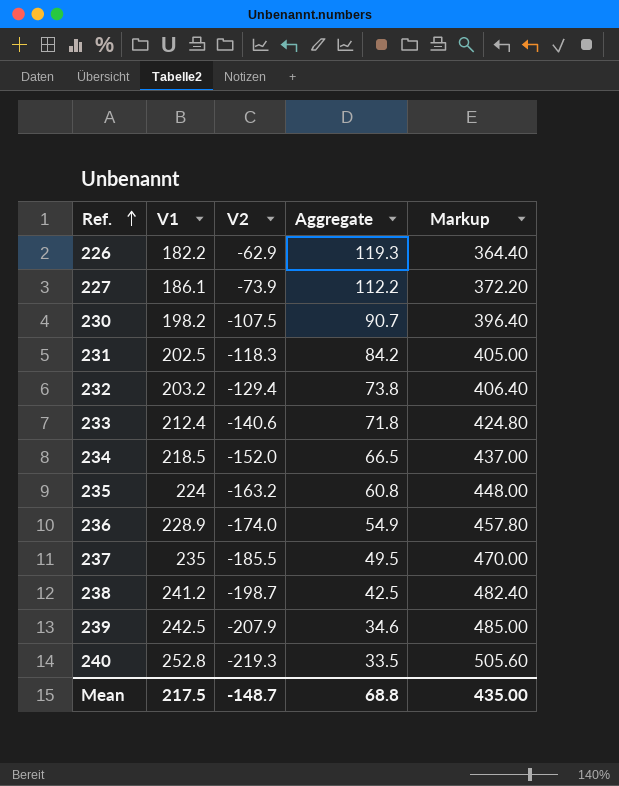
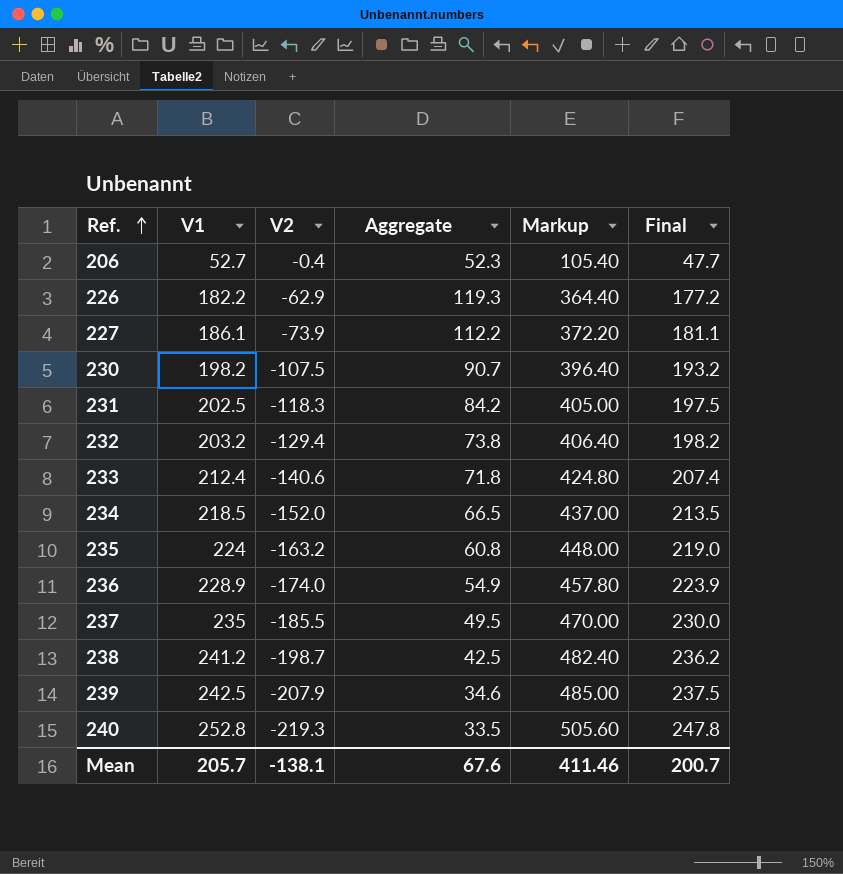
column Final | formula: none -> [V1] - 5
row 206: none -> 52.7 | -0.4 | 52.3 | 105.40 | 47.7
Mean | V1: 217.5 -> 205.7
Mean | V2: -148.7 -> -138.1
Mean | Aggregate: 68.8 -> 67.6
Mean | Markup: 435.00 -> 411.46

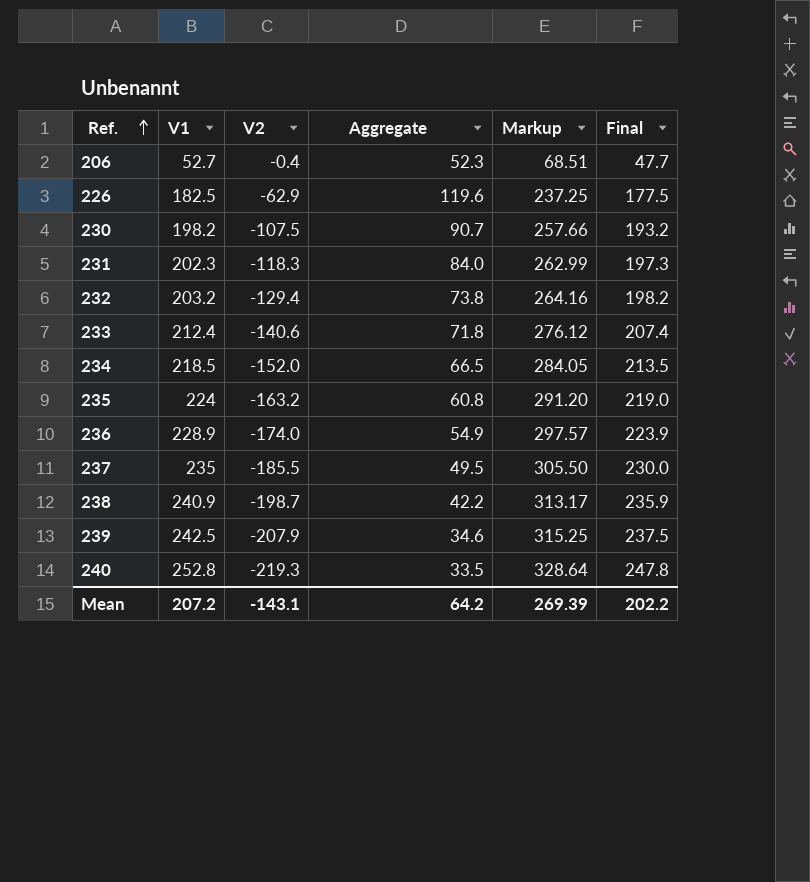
column Markup | formula: [V1] * 2 -> [V1] * 1.3
row 227: 186.1 | -73.9 | 112.2 | 372.20 | 181.1 -> none
226 | V1: 182.2 -> 182.5
226 | Aggregate: 119.3 -> 119.6
226 | Final: 177.2 -> 177.5
231 | V1: 202.5 -> 202.3
231 | Aggregate: 84.2 -> 84.0
231 | Final: 197.5 -> 197.3
238 | V1: 241.2 -> 240.9
238 | Aggregate: 42.5 -> 42.2
238 | Final: 236.2 -> 235.9
Mean | V1: 205.7 -> 207.2
Mean | V2: -138.1 -> -143.1
Mean | Aggregate: 67.6 -> 64.2
Mean | Markup: 411.46 -> 269.39
Mean | Final: 200.7 -> 202.2

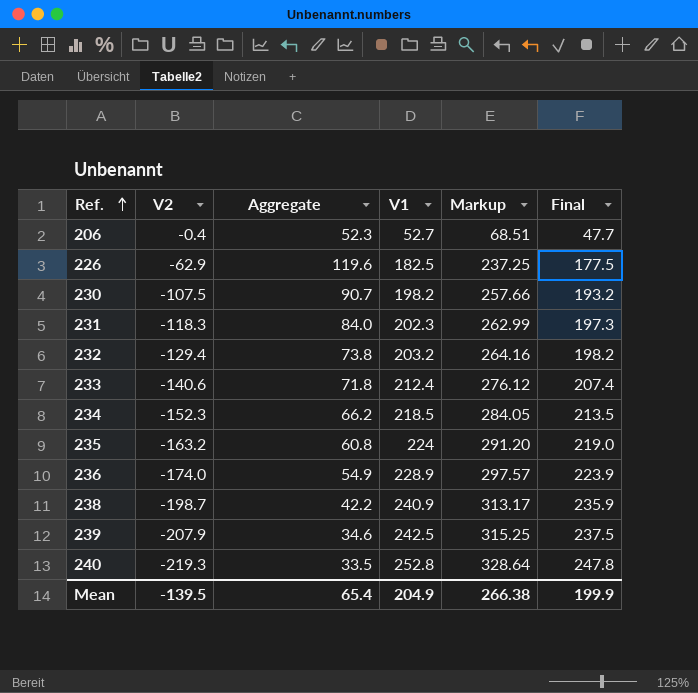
column V1 | position: 2 -> 4
row 237: 235 | -185.5 | 49.5 | 305.50 | 230.0 -> none
234 | V2: -152.0 -> -152.3
234 | Aggregate: 66.5 -> 66.2
Mean | V2: -143.1 -> -139.5
Mean | Aggregate: 64.2 -> 65.4
Mean | V1: 207.2 -> 204.9
Mean | Markup: 269.39 -> 266.38
Mean | Final: 202.2 -> 199.9

